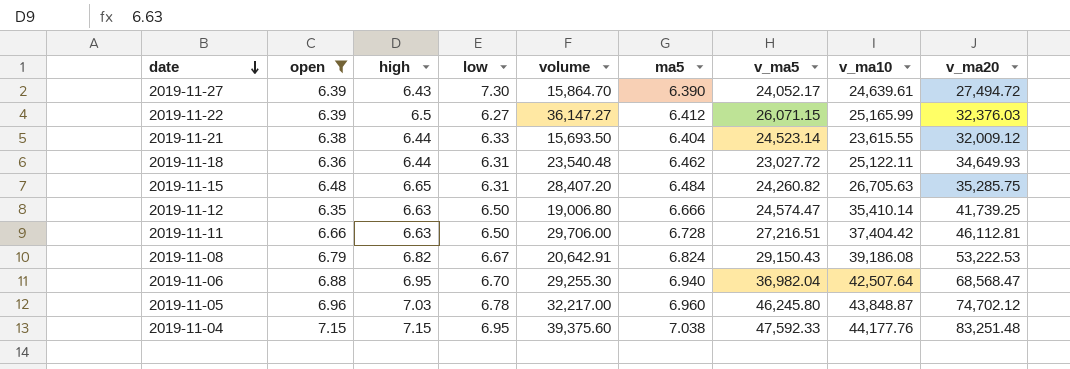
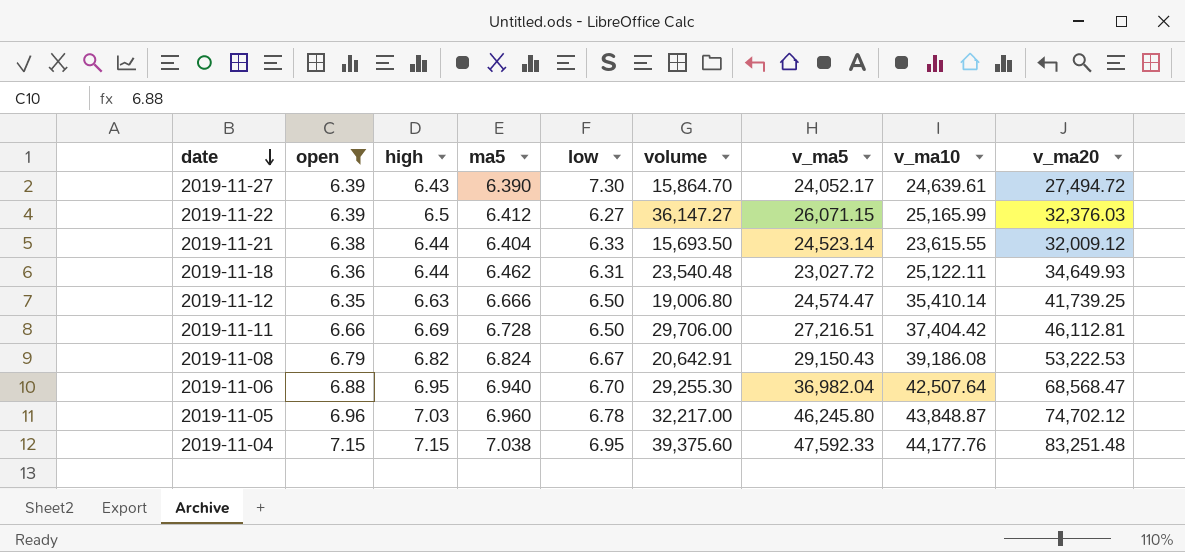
column ma5 | position: 6 -> 4
row 2019-11-15: 6.48 | 6.65 | 6.31 | 28,407.20 | 6.484 | 24,260.82 | 26,705.63 | 35,285.75 -> none
2019-11-11 | high: 6.63 -> 6.69

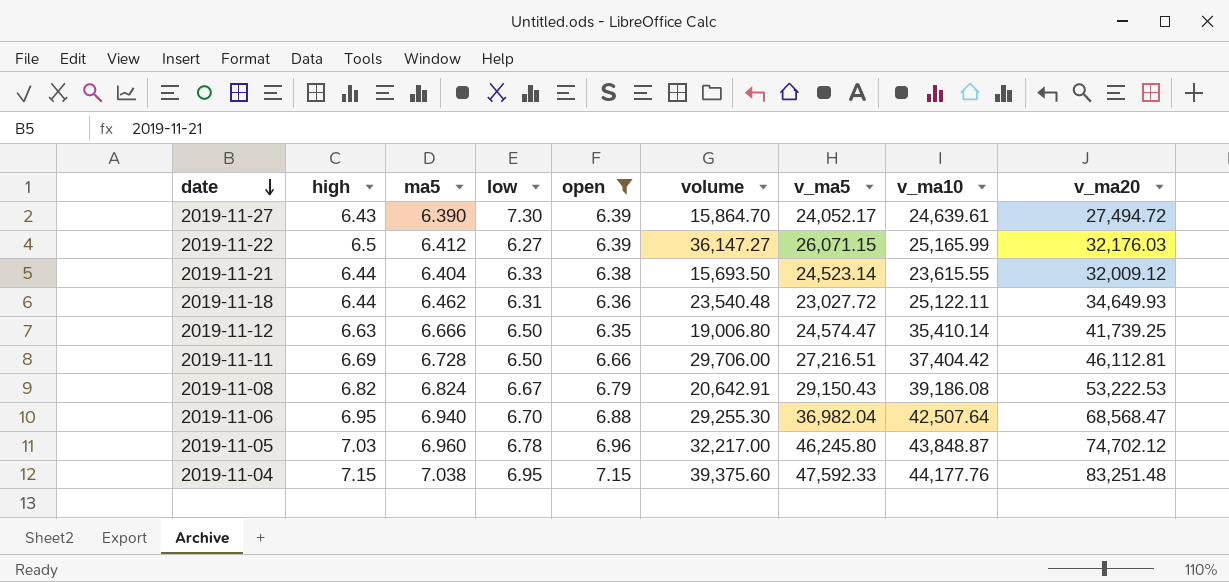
column open | position: 2 -> 5
2019-11-22 | v_ma20: 32,376.03 -> 32,176.03

